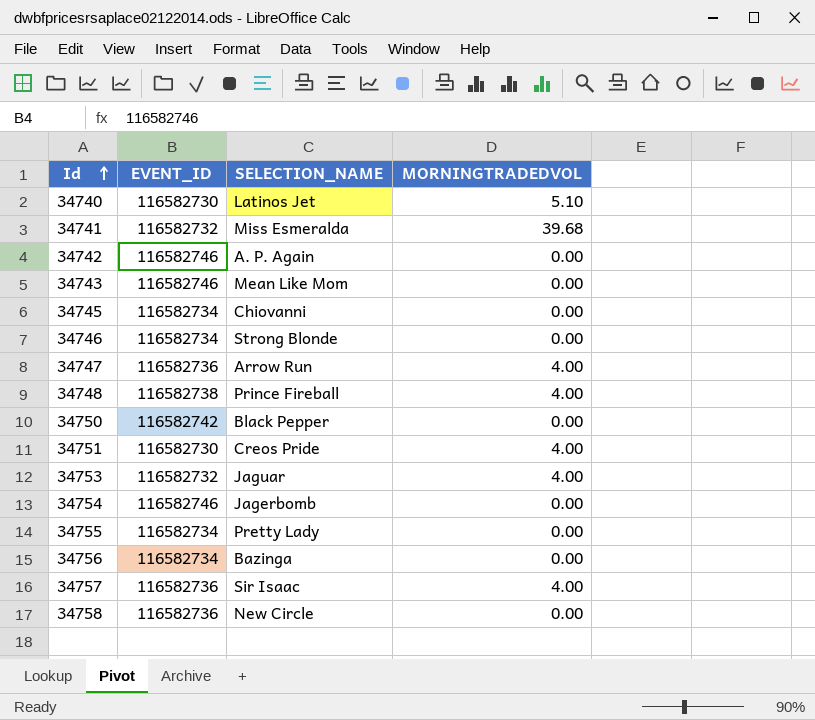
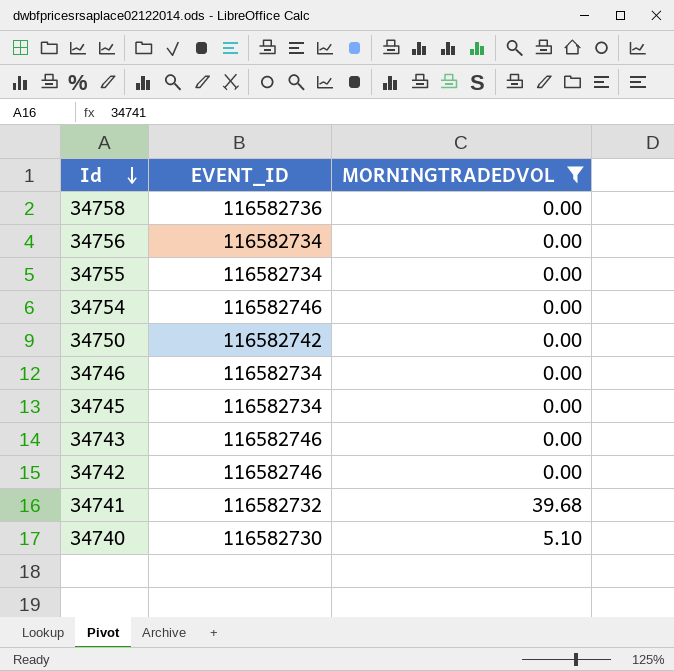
filter: none -> MORNINGTRADEDVOL != 4.00
row order: Id ascending -> Id descending
column SELECTION_NAME | position: 3 -> none

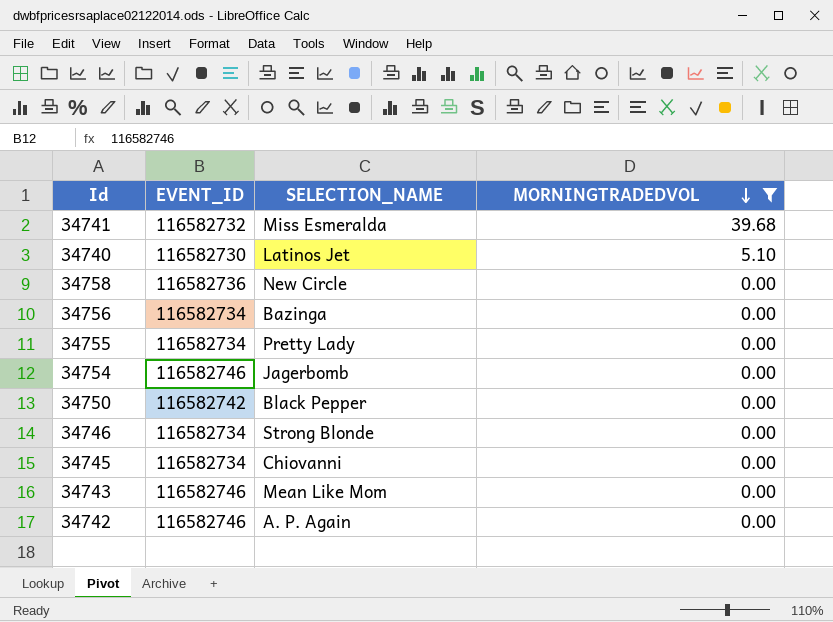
row order: Id descending -> MORNINGTRADEDVOL descending
column SELECTION_NAME | position: none -> 3

